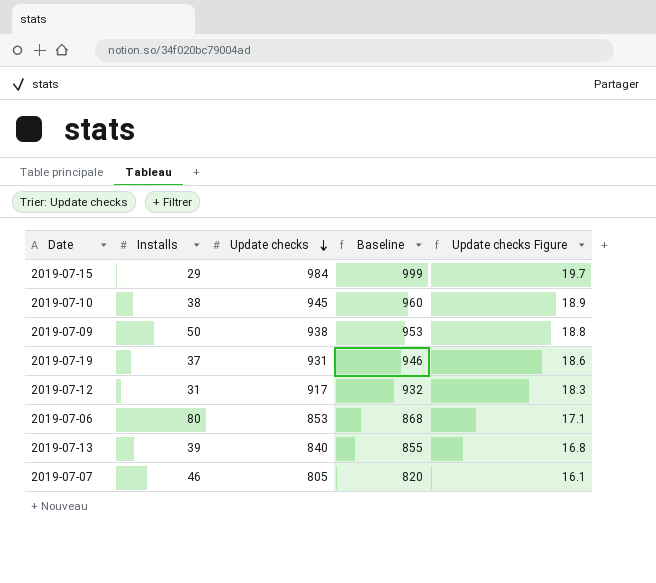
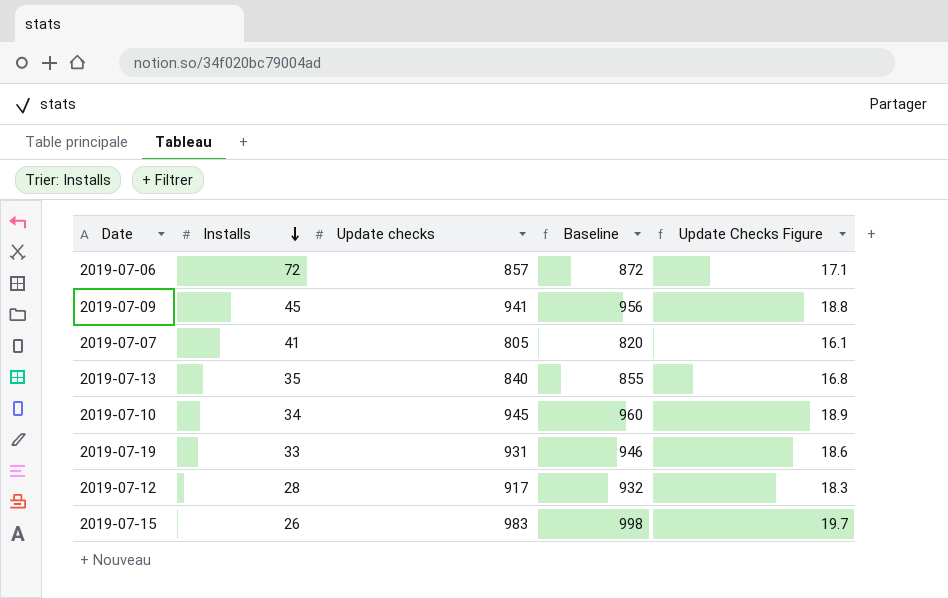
row order: Update checks descending -> Installs descending
column name: Update checks Figure -> Update Checks Figure
2019-07-06 | Installs: 80 -> 72
2019-07-06 | Update checks: 853 -> 857
2019-07-06 | Baseline: 868 -> 872
2019-07-09 | Installs: 50 -> 45
2019-07-09 | Update checks: 938 -> 941
2019-07-09 | Baseline: 953 -> 956
2019-07-07 | Installs: 46 -> 41
2019-07-13 | Installs: 39 -> 35
2019-07-10 | Installs: 38 -> 34
2019-07-19 | Installs: 37 -> 33
2019-07-12 | Installs: 31 -> 28
2019-07-15 | Installs: 29 -> 26
2019-07-15 | Update checks: 984 -> 983
2019-07-15 | Baseline: 999 -> 998

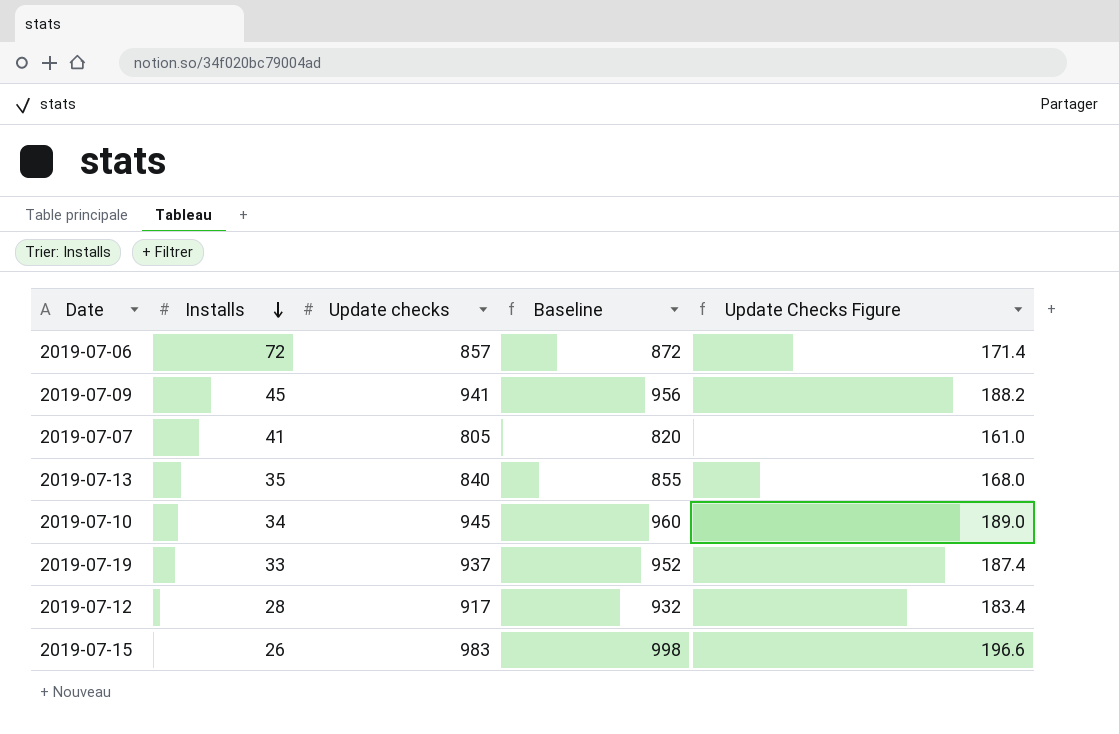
column Update Checks Figure | formula: [Update checks] * 0.02 -> [Update checks] * 0.2
2019-07-19 | Update checks: 931 -> 937
2019-07-19 | Baseline: 946 -> 952

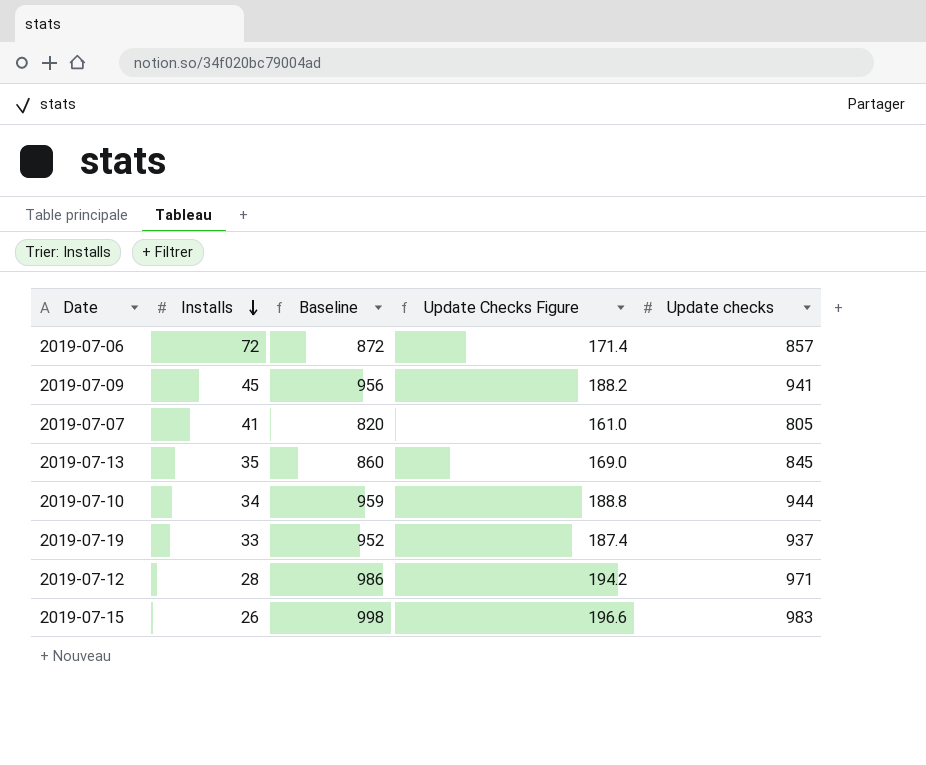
column Update checks | position: 3 -> 5
2019-07-13 | Baseline: 855 -> 860
2019-07-13 | Update Checks Figure: 168.0 -> 169.0
2019-07-13 | Update checks: 840 -> 845
2019-07-10 | Baseline: 960 -> 959
2019-07-10 | Update Checks Figure: 189.0 -> 188.8
2019-07-10 | Update checks: 945 -> 944
2019-07-12 | Baseline: 932 -> 986
2019-07-12 | Update Checks Figure: 183.4 -> 194.2
2019-07-12 | Update checks: 917 -> 971

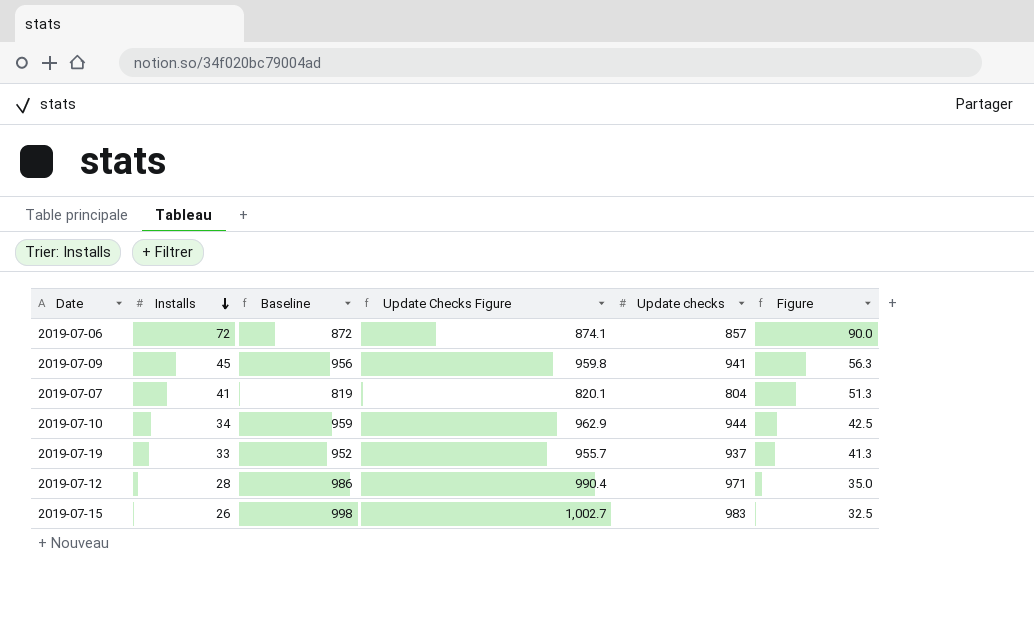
column Update Checks Figure | formula: [Update checks] * 0.2 -> [Update checks] * 1.02
column Figure | formula: none -> [Installs] * 1.25
row 2019-07-13: 35 | 860 | 169.0 | 845 -> none
2019-07-07 | Baseline: 820 -> 819
2019-07-07 | Update checks: 805 -> 804

